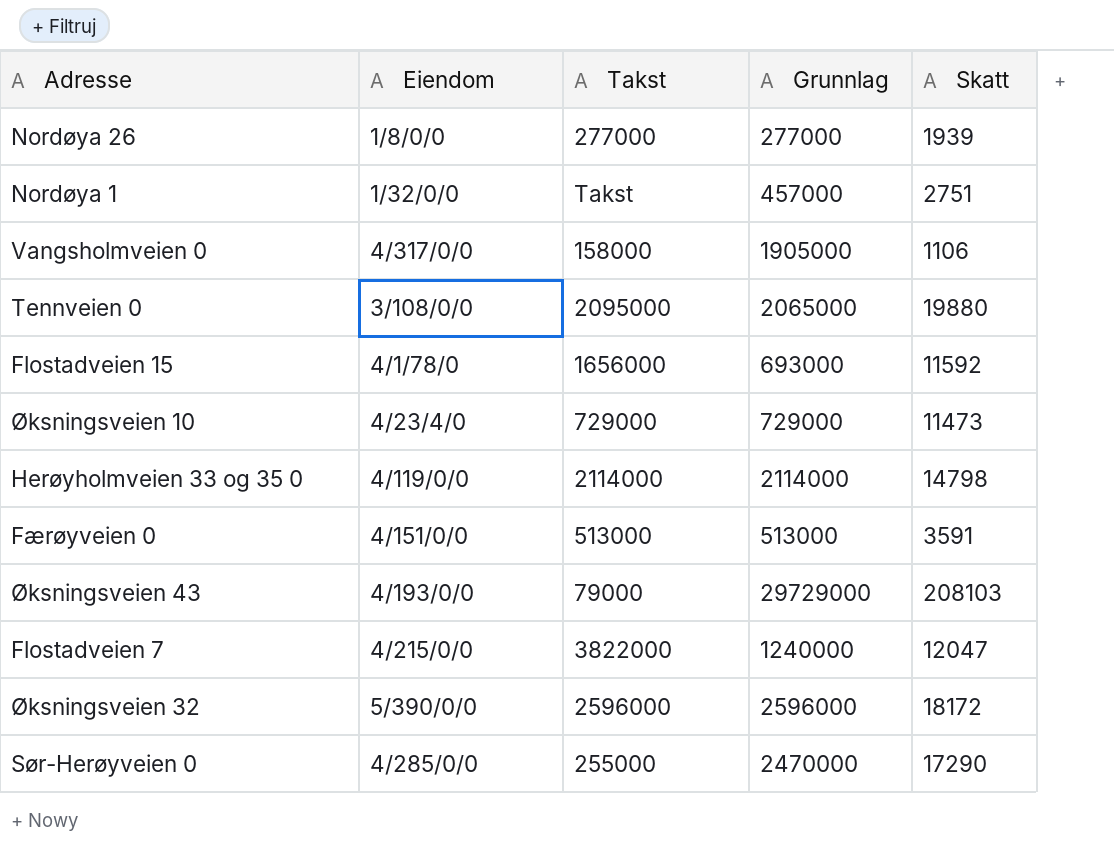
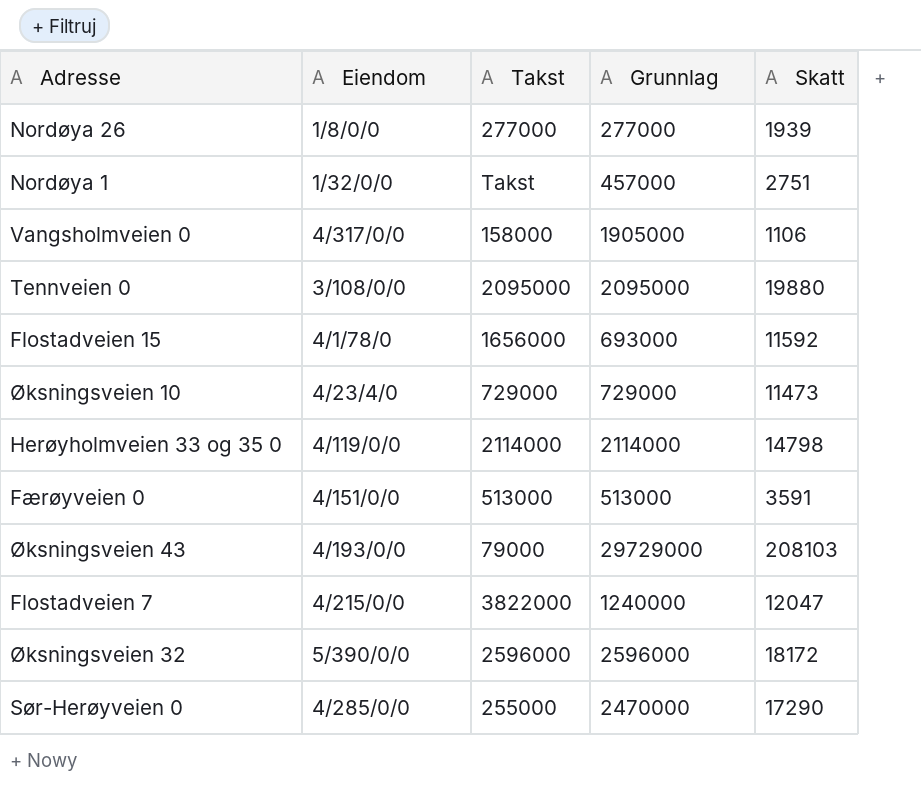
Tennveien 0 | Grunnlag: 2065000 -> 2095000

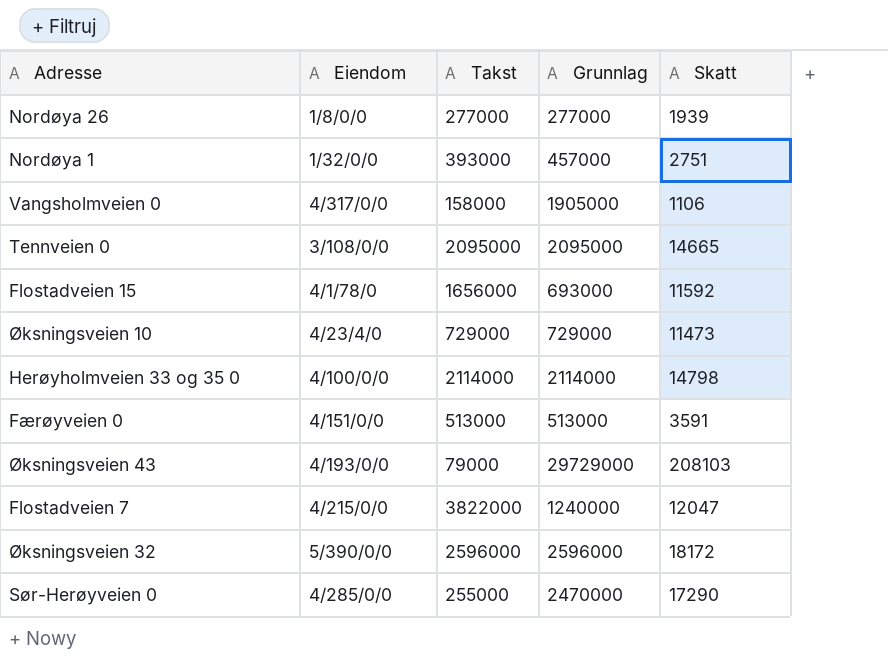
Nordøya 1 | Takst: Takst -> 393000
Tennveien 0 | Skatt: 19880 -> 14665
Herøyholmveien 33 og 35 0 | Eiendom: 4/119/0/0 -> 4/100/0/0

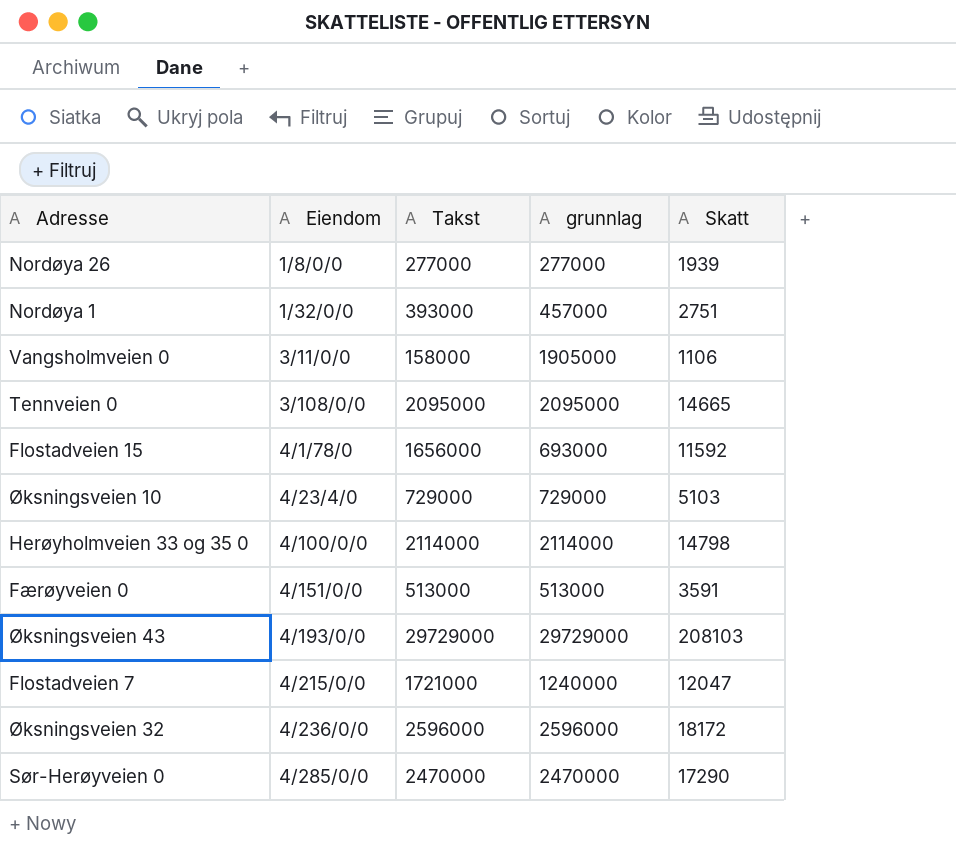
column name: Grunnlag -> grunnlag
Vangsholmveien 0 | Eiendom: 4/317/0/0 -> 3/11/0/0
Øksningsveien 10 | Skatt: 11473 -> 5103
Øksningsveien 43 | Takst: 79000 -> 29729000
Flostadveien 7 | Takst: 3822000 -> 1721000
Øksningsveien 32 | Eiendom: 5/390/0/0 -> 4/236/0/0
Sør-Herøyveien 0 | Takst: 255000 -> 2470000

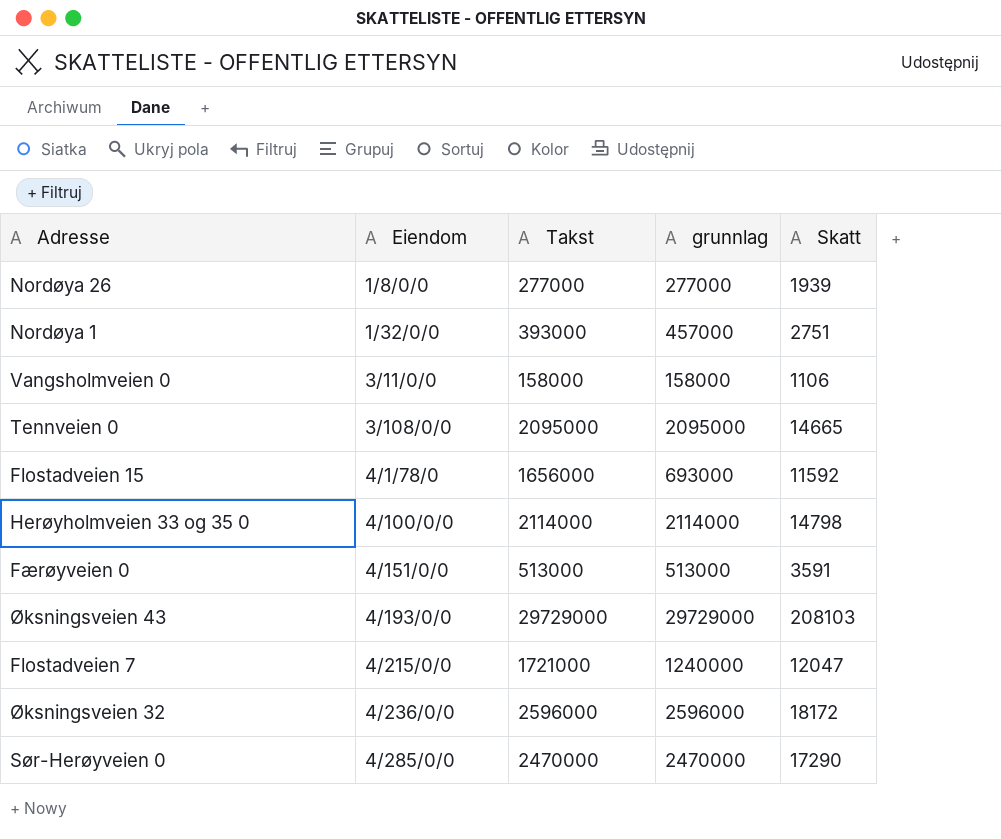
row Øksningsveien 10: 4/23/4/0 | 729000 | 729000 | 5103 -> none
Vangsholmveien 0 | grunnlag: 1905000 -> 158000

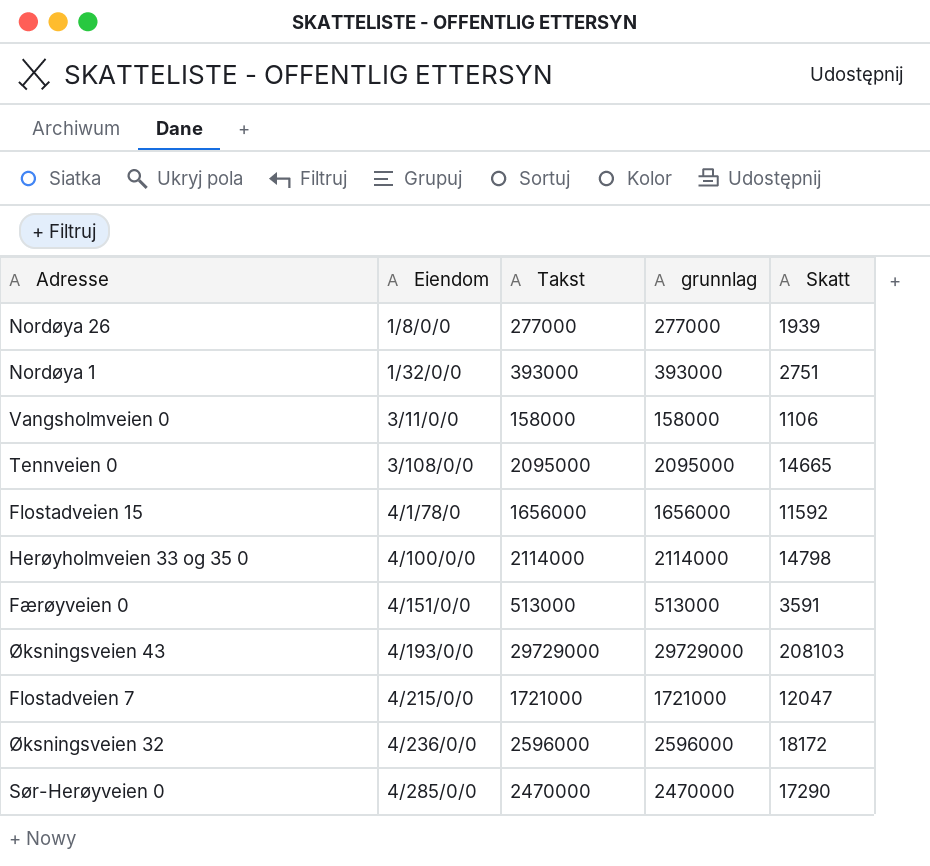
Nordøya 1 | grunnlag: 457000 -> 393000
Flostadveien 15 | grunnlag: 693000 -> 1656000
Flostadveien 7 | grunnlag: 1240000 -> 1721000

